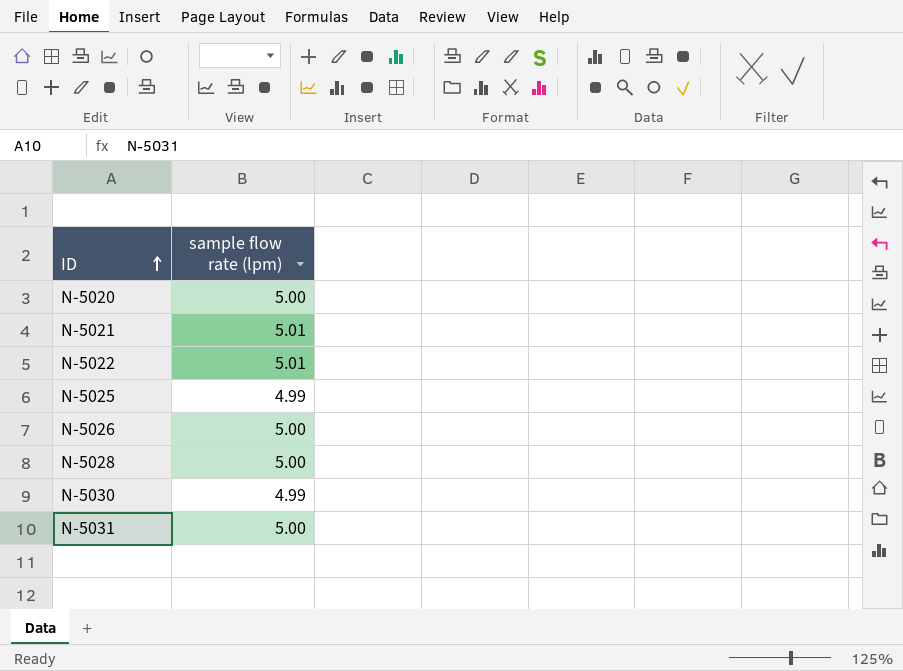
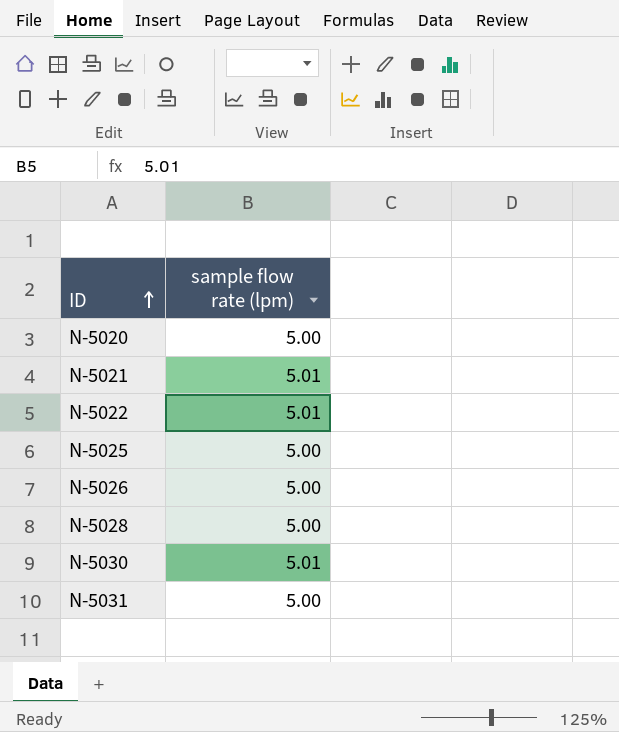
N-5025 | sample flow rate (lpm): 4.99 -> 5.00
N-5030 | sample flow rate (lpm): 4.99 -> 5.01

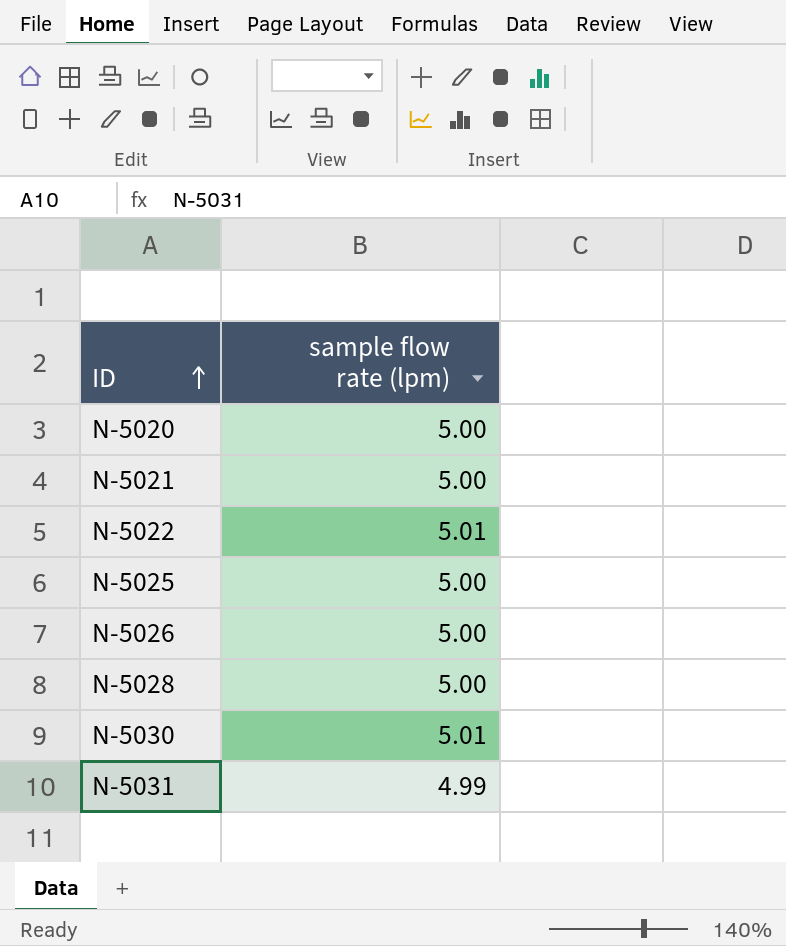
N-5021 | sample flow rate (lpm): 5.01 -> 5.00
N-5031 | sample flow rate (lpm): 5.00 -> 4.99

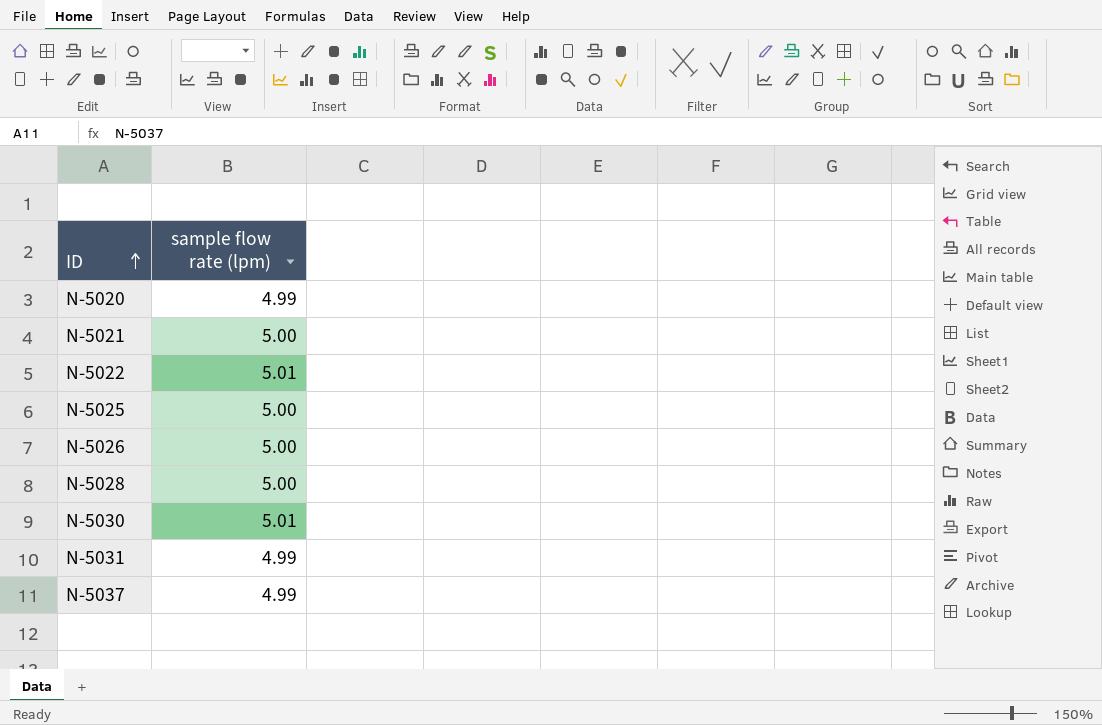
N-5020 | sample flow rate (lpm): 5.00 -> 4.99
row N-5037: none -> 4.99

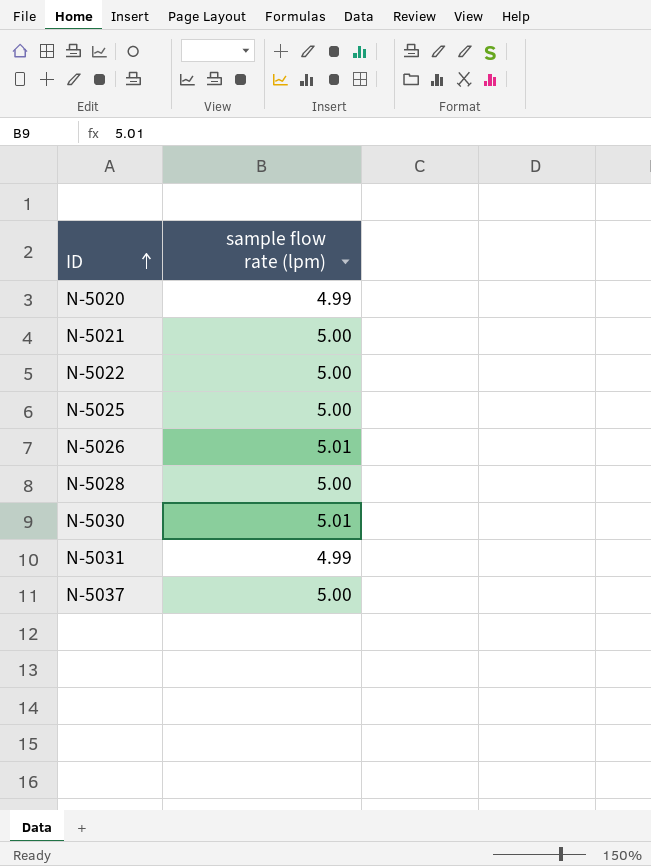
N-5022 | sample flow rate (lpm): 5.01 -> 5.00
N-5026 | sample flow rate (lpm): 5.00 -> 5.01
N-5037 | sample flow rate (lpm): 4.99 -> 5.00

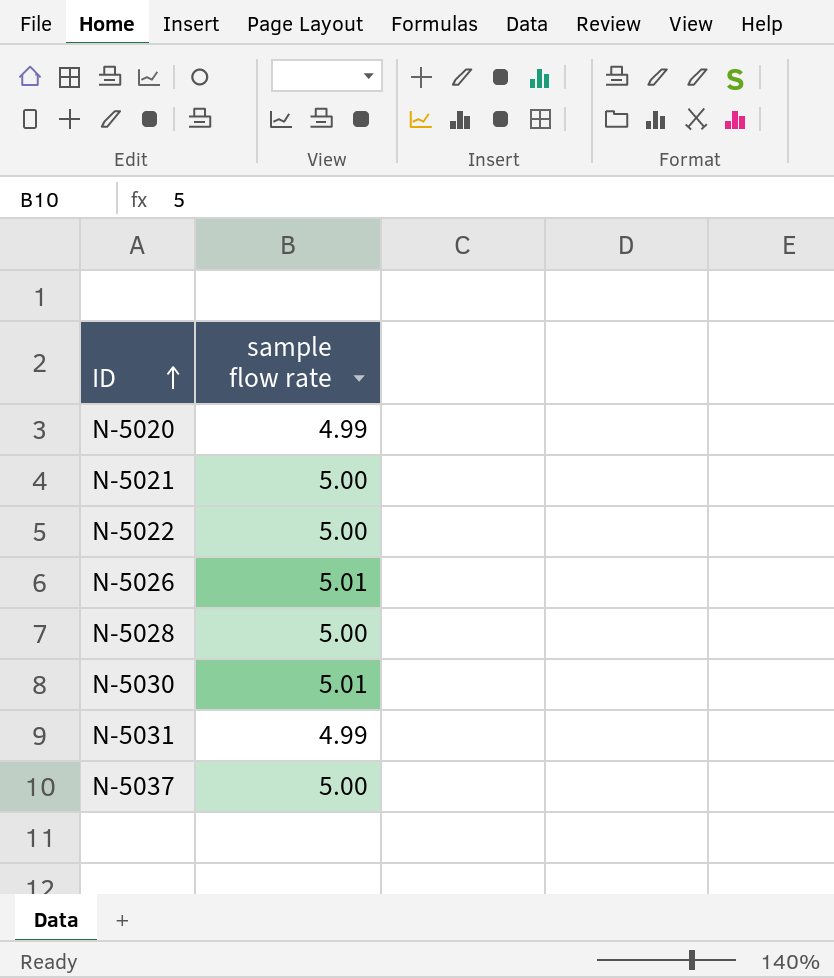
column name: sample flow rate (lpm) -> sample flow rate
row N-5025: 5.00 -> none

